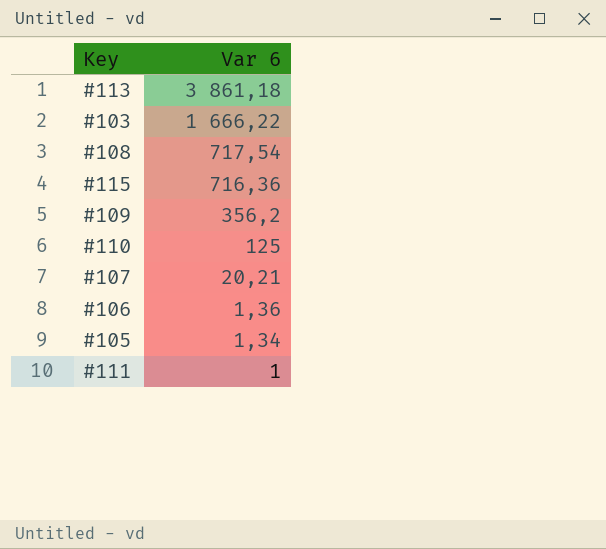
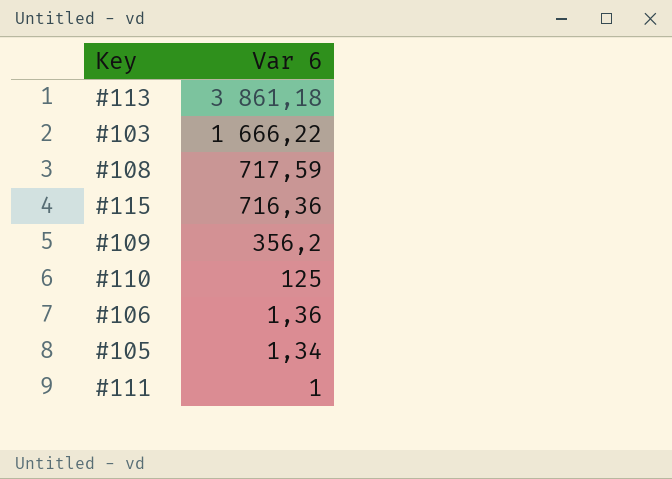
row #107: 20,21 -> none
#108 | Var 6: 717,54 -> 717,59

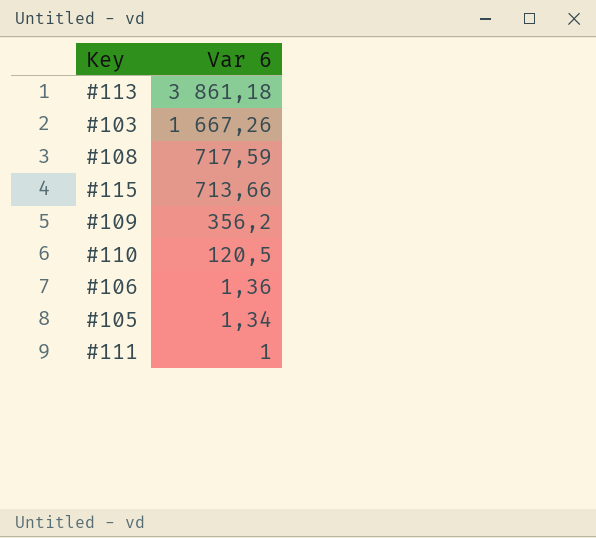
#103 | Var 6: 1 666,22 -> 1 667,26
#115 | Var 6: 716,36 -> 713,66
#110 | Var 6: 125 -> 120,5

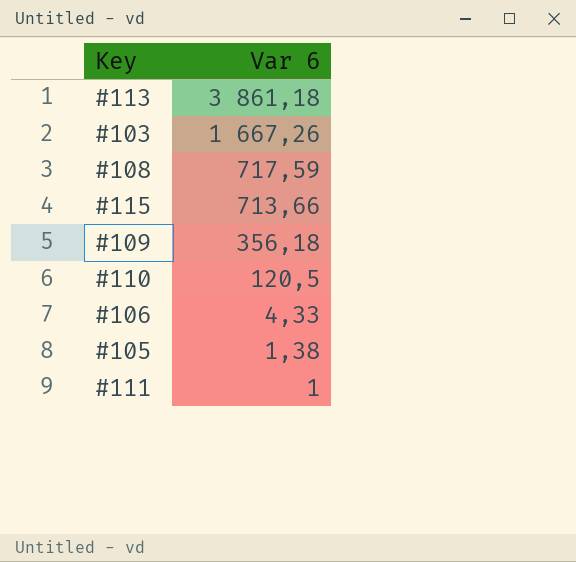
#109 | Var 6: 356,2 -> 356,18
#106 | Var 6: 1,36 -> 4,33
#105 | Var 6: 1,34 -> 1,38

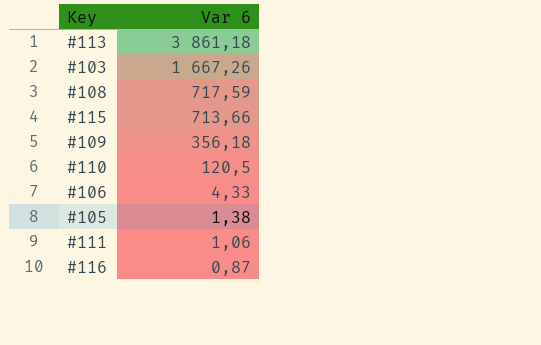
#111 | Var 6: 1 -> 1,06
row #116: none -> 0,87

